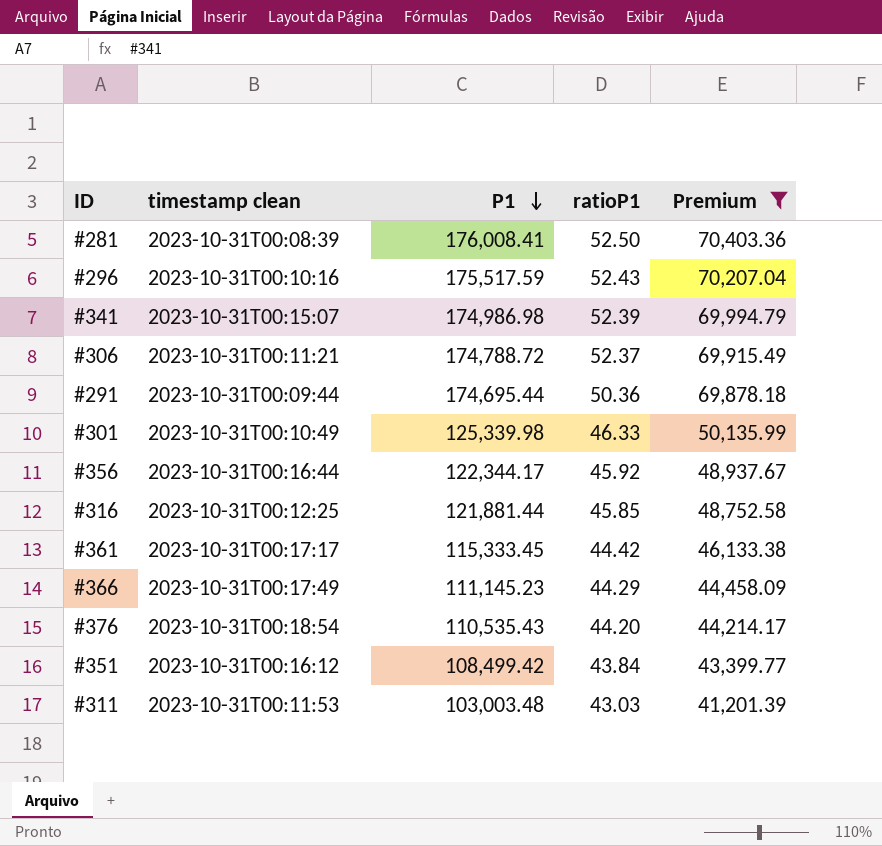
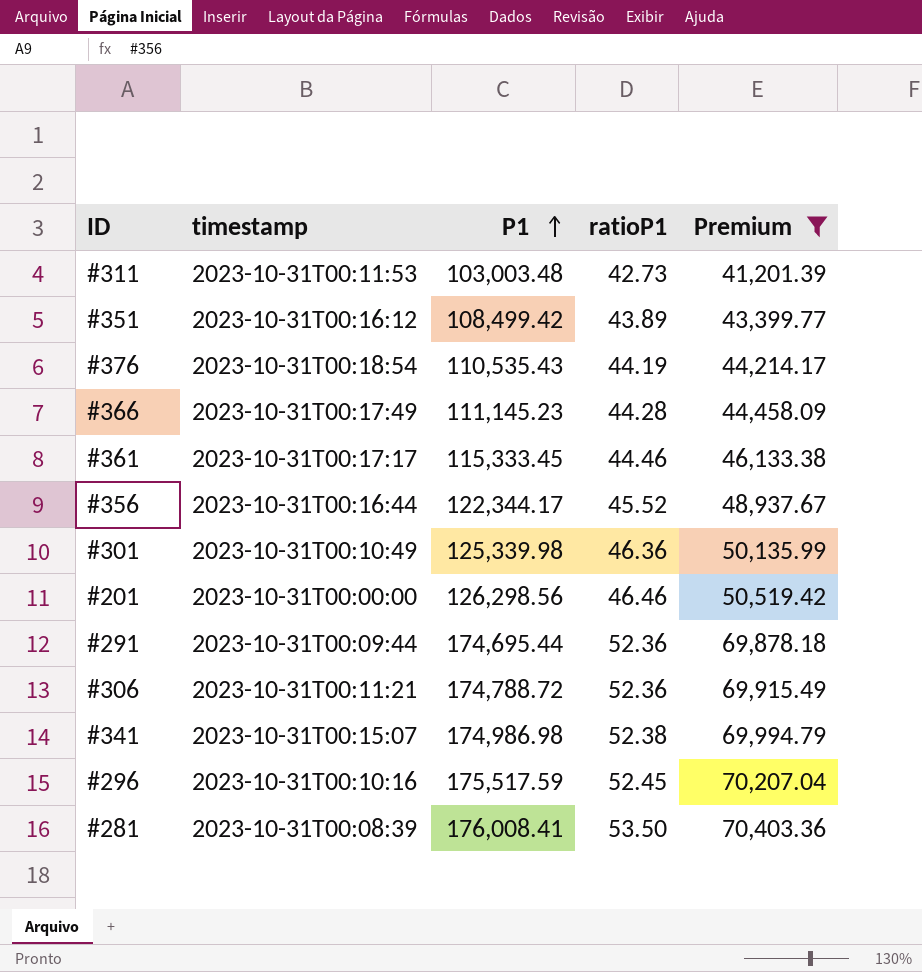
row order: P1 descending -> P1 ascending
column name: timestamp clean -> timestamp
row #316: 2023-10-31T00:12:25 | 121,881.44 | 45.85 | 48,752.58 -> none
#311 | ratioP1: 43.03 -> 42.73
#351 | ratioP1: 43.84 -> 43.89
#376 | ratioP1: 44.20 -> 44.19
#366 | ratioP1: 44.29 -> 44.28
#361 | ratioP1: 44.42 -> 44.46
#356 | ratioP1: 45.92 -> 45.52
#301 | ratioP1: 46.33 -> 46.36
row #201: none -> 2023-10-31T00:00:00 | 126,298.56 | 46.46 | 50,519.42
#291 | ratioP1: 50.36 -> 52.36
#306 | ratioP1: 52.37 -> 52.36
#341 | ratioP1: 52.39 -> 52.38
#296 | ratioP1: 52.43 -> 52.45
#281 | ratioP1: 52.50 -> 53.50

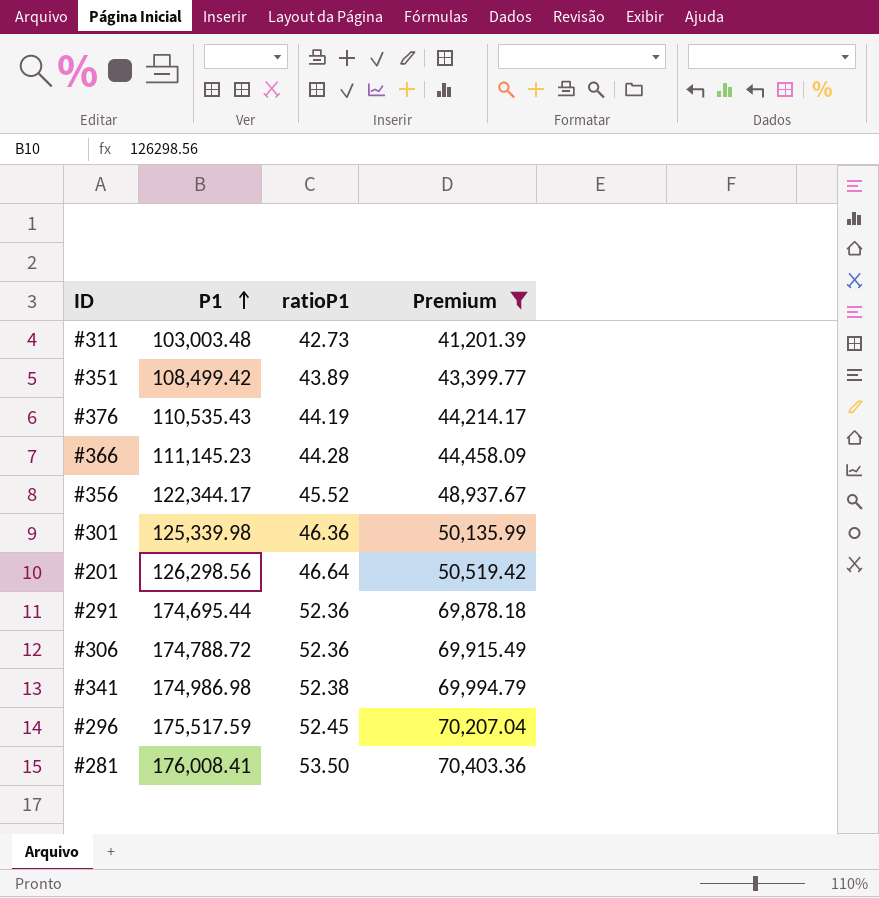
column timestamp | position: 2 -> none
row #361: 2023-10-31T00:17:17 | 115,333.45 | 44.46 | 46,133.38 -> none
#201 | ratioP1: 46.46 -> 46.64

